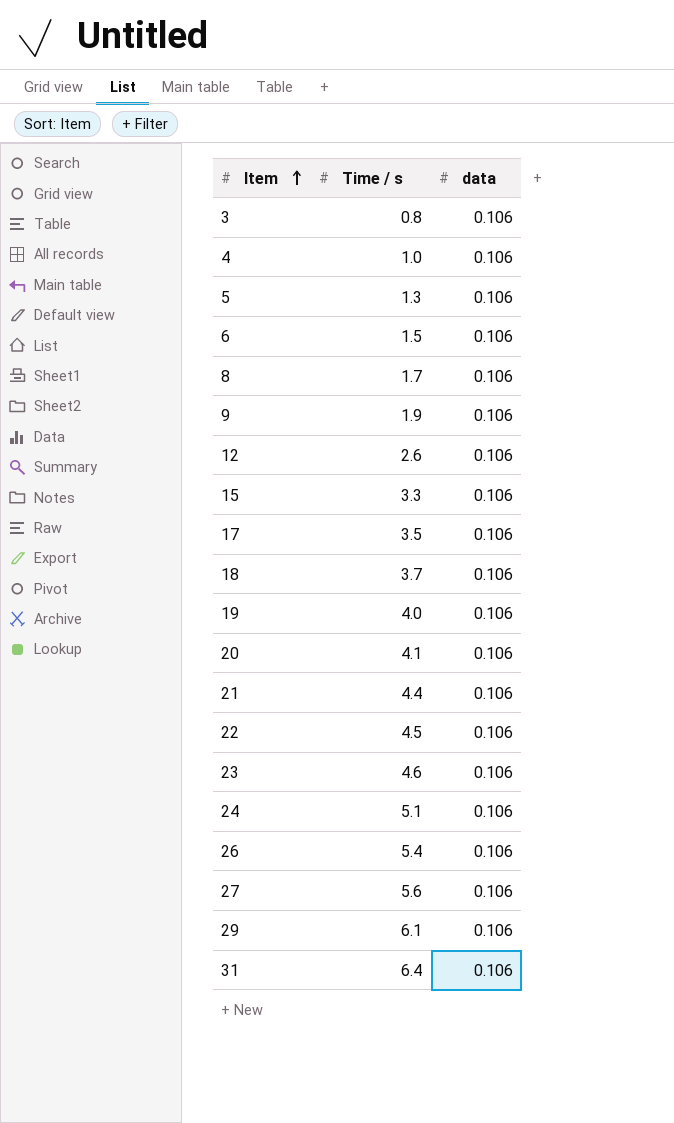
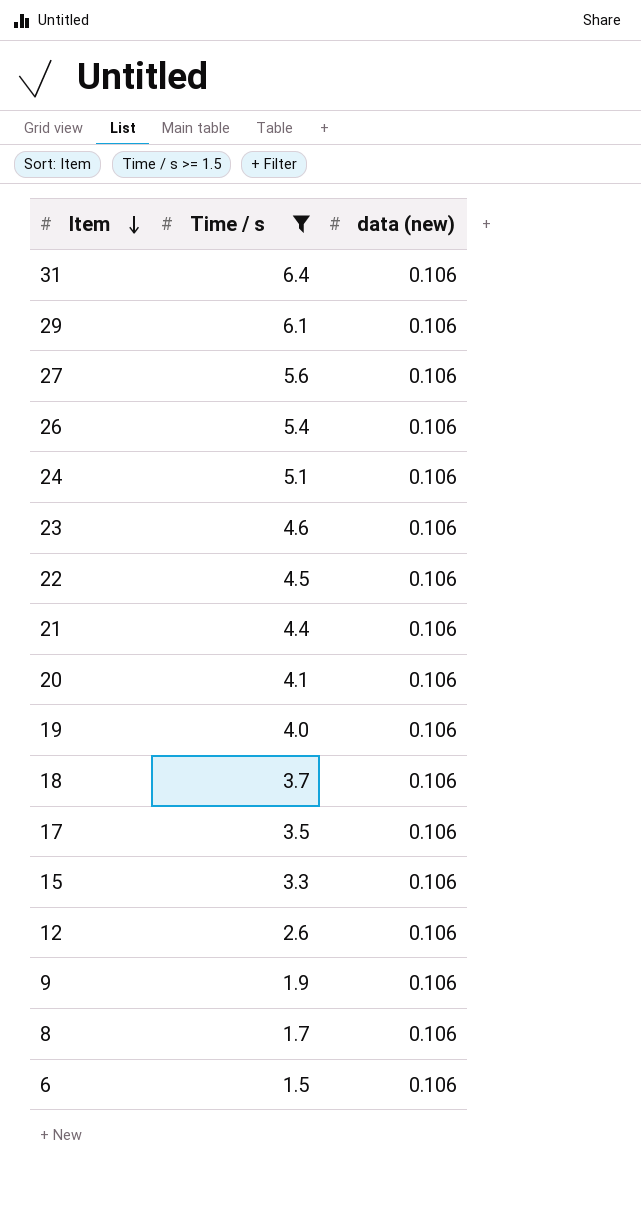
filter: none -> Time / s >= 1.5
row order: Item ascending -> Item descending
column name: data -> data (new)

